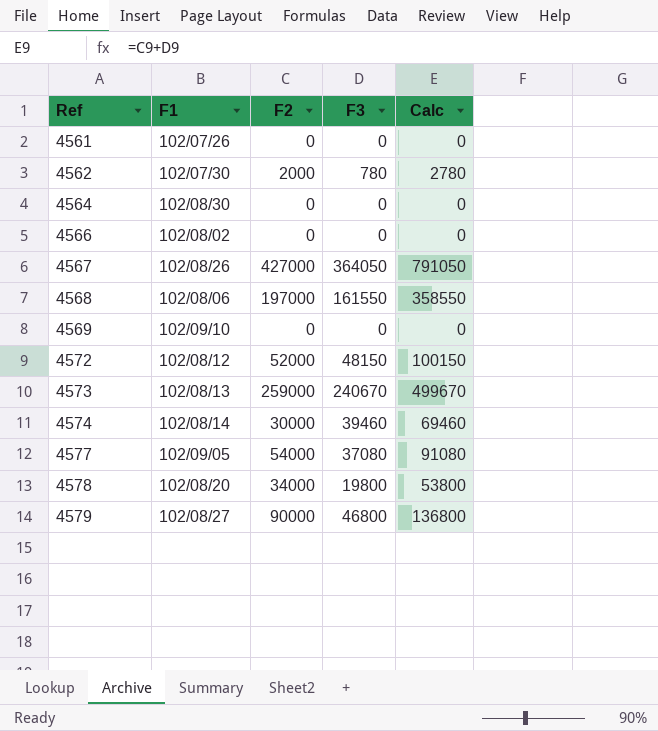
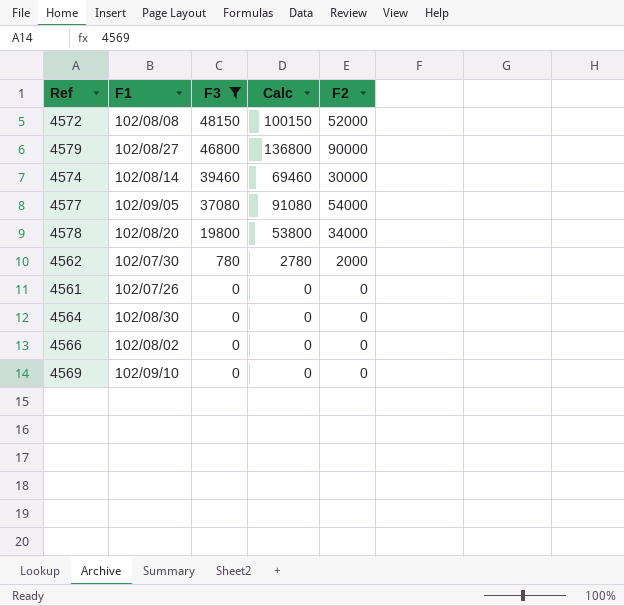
filter: none -> F3 <= 48150
row order: Ref ascending -> F3 descending
column F2 | position: 3 -> 5
4572 | F1: 102/08/12 -> 102/08/08

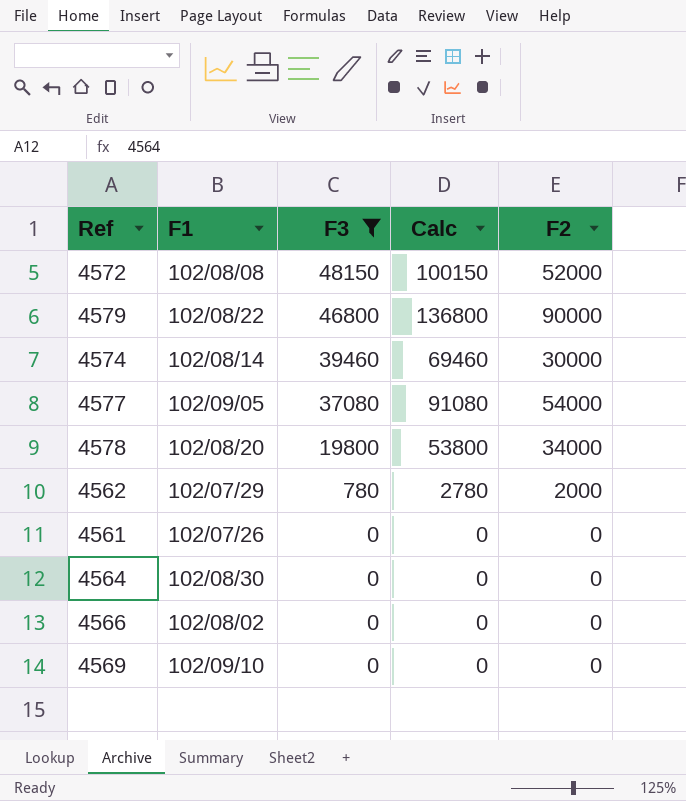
4579 | F1: 102/08/27 -> 102/08/22
4562 | F1: 102/07/30 -> 102/07/29

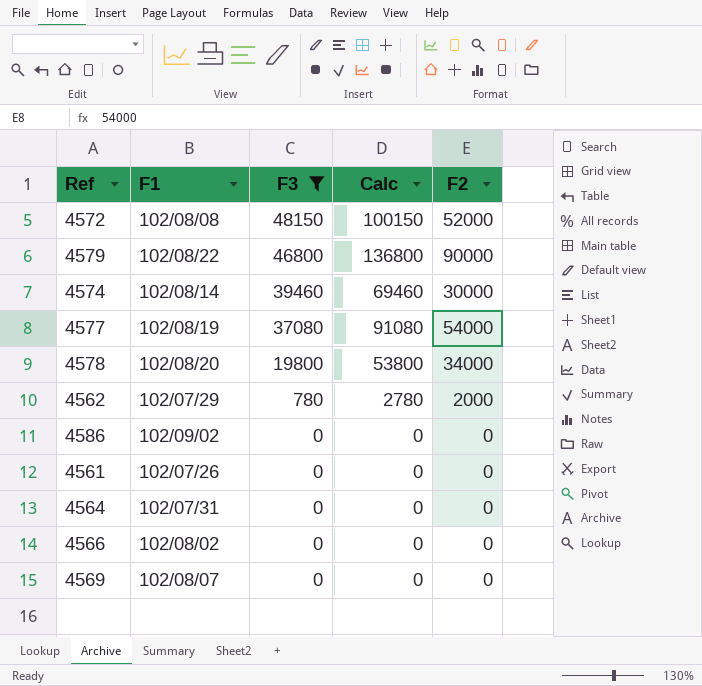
4577 | F1: 102/09/05 -> 102/08/19
row 4586: none -> 102/09/02 | 0 | 0 | 0
4564 | F1: 102/08/30 -> 102/07/31
4569 | F1: 102/09/10 -> 102/08/07

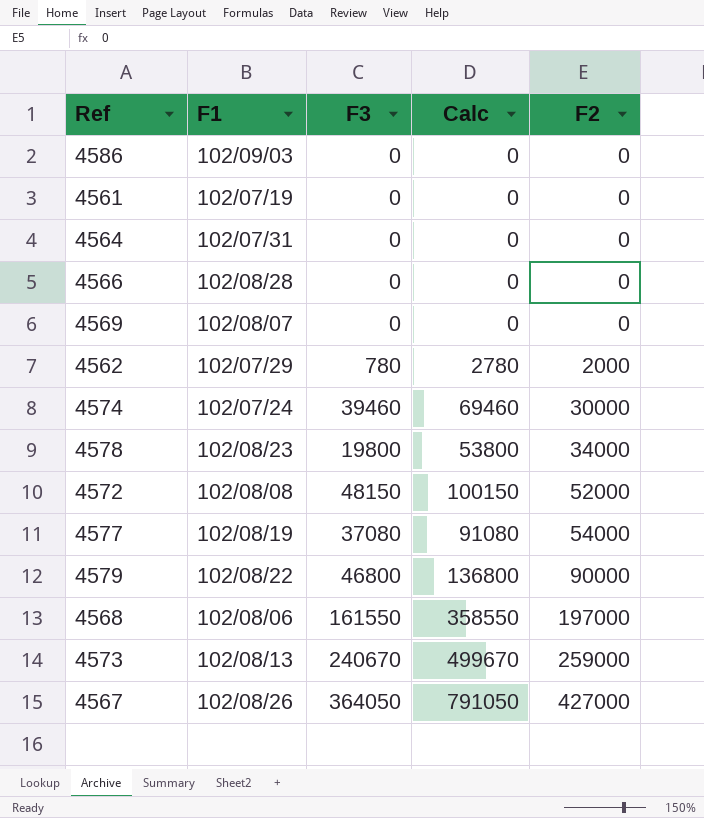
filter: F3 <= 48150 -> none
row order: F3 descending -> F2 ascending
4586 | F1: 102/09/02 -> 102/09/03
4561 | F1: 102/07/26 -> 102/07/19
4566 | F1: 102/08/02 -> 102/08/28
4574 | F1: 102/08/14 -> 102/07/24
4578 | F1: 102/08/20 -> 102/08/23

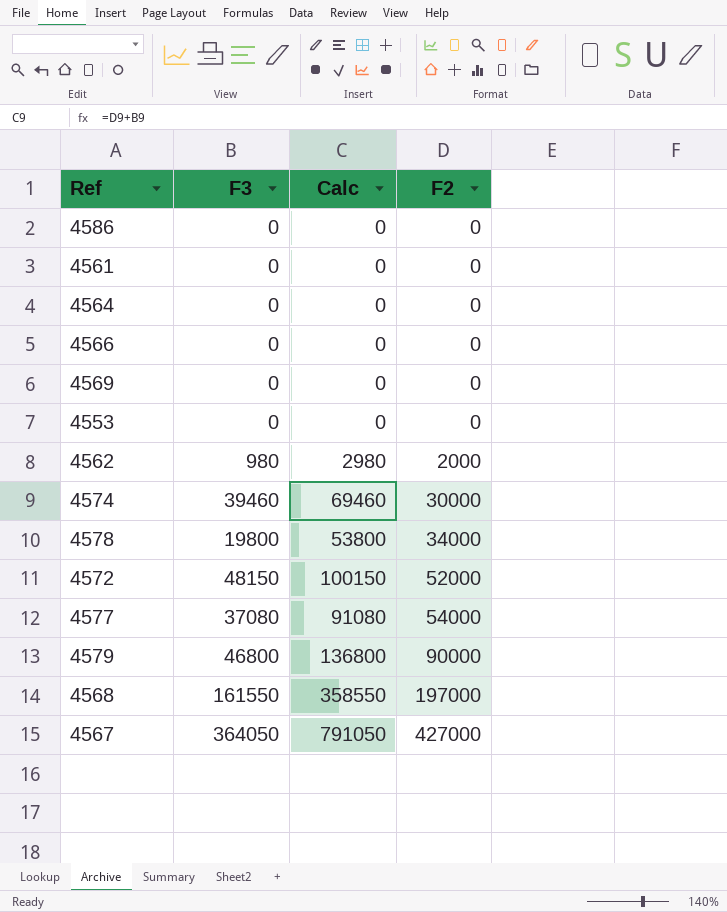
column F1 | position: 2 -> none
row 4573: 102/08/13 | 240670 | 499670 | 259000 -> none
row 4553: none -> 0 | 0 | 0
4562 | F3: 780 -> 980
4562 | Calc: 2780 -> 2980

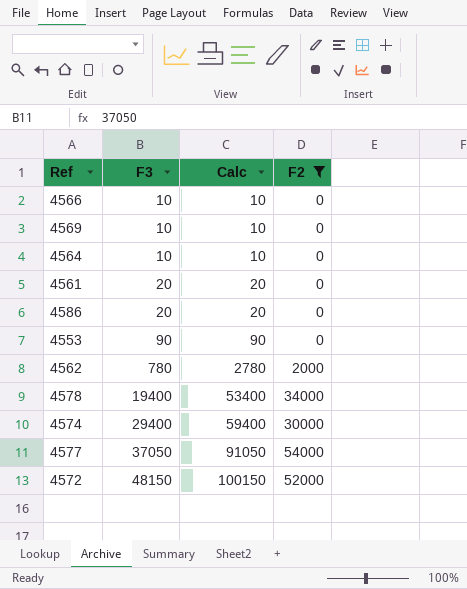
filter: none -> F2 <= 54000
row order: F2 ascending -> F3 ascending
4566 | F3: 0 -> 10
4566 | Calc: 0 -> 10
4569 | F3: 0 -> 10
4569 | Calc: 0 -> 10
4564 | F3: 0 -> 10
4564 | Calc: 0 -> 10
4561 | F3: 0 -> 20
4561 | Calc: 0 -> 20
4586 | F3: 0 -> 20
4586 | Calc: 0 -> 20
4553 | F3: 0 -> 90
4553 | Calc: 0 -> 90
4562 | F3: 980 -> 780
4562 | Calc: 2980 -> 2780
4578 | F3: 19800 -> 19400
4578 | Calc: 53800 -> 53400
4574 | F3: 39460 -> 29400
4574 | Calc: 69460 -> 59400
4577 | F3: 37080 -> 37050
4577 | Calc: 91080 -> 91050

